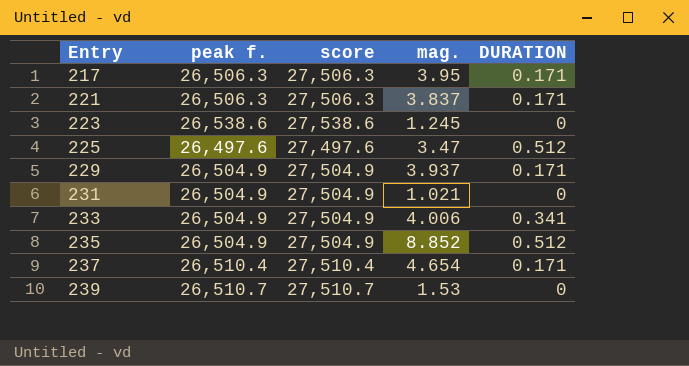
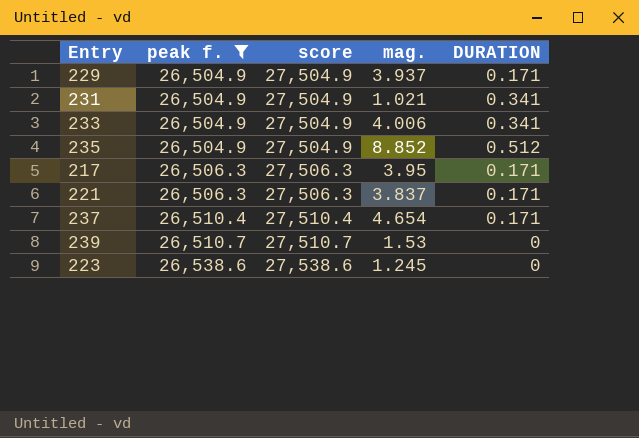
filter: none -> peak f. != 26,497.6
row order: Entry ascending -> peak f. ascending
231 | DURATION: 0 -> 0.341

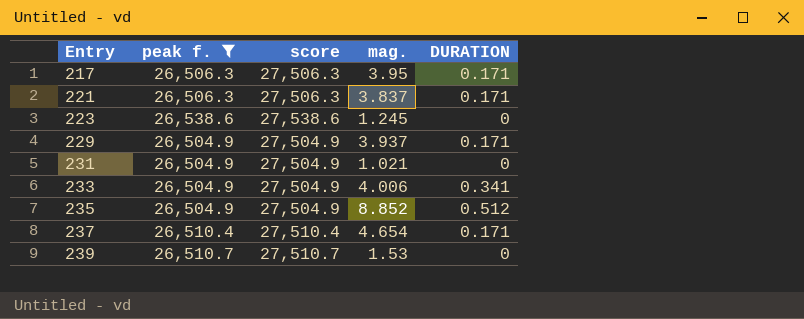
row order: peak f. ascending -> Entry ascending
231 | DURATION: 0.341 -> 0

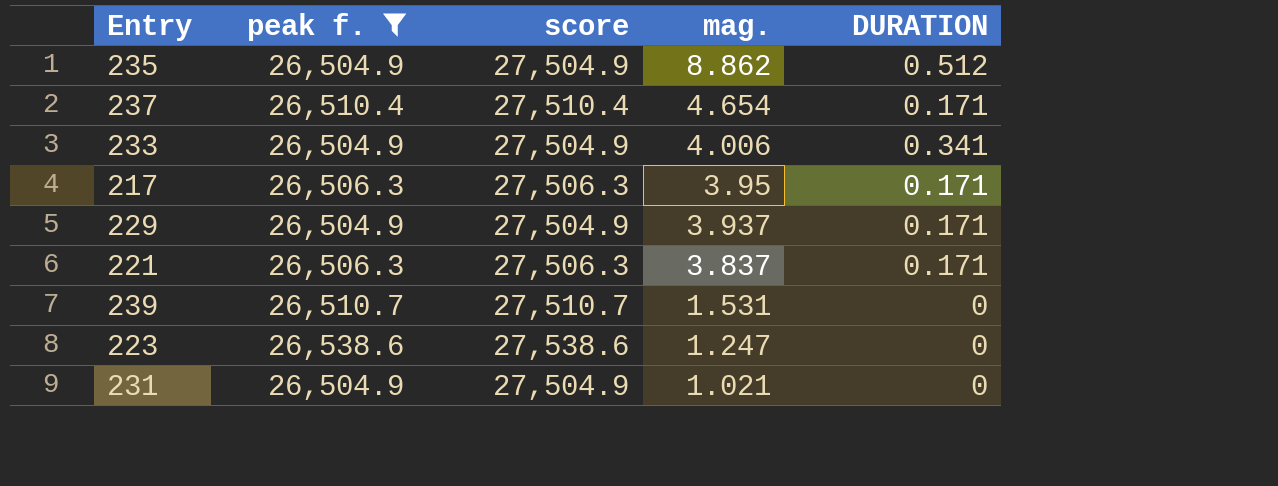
row order: Entry ascending -> mag. descending
235 | mag.: 8.852 -> 8.862
239 | mag.: 1.53 -> 1.531
223 | mag.: 1.245 -> 1.247

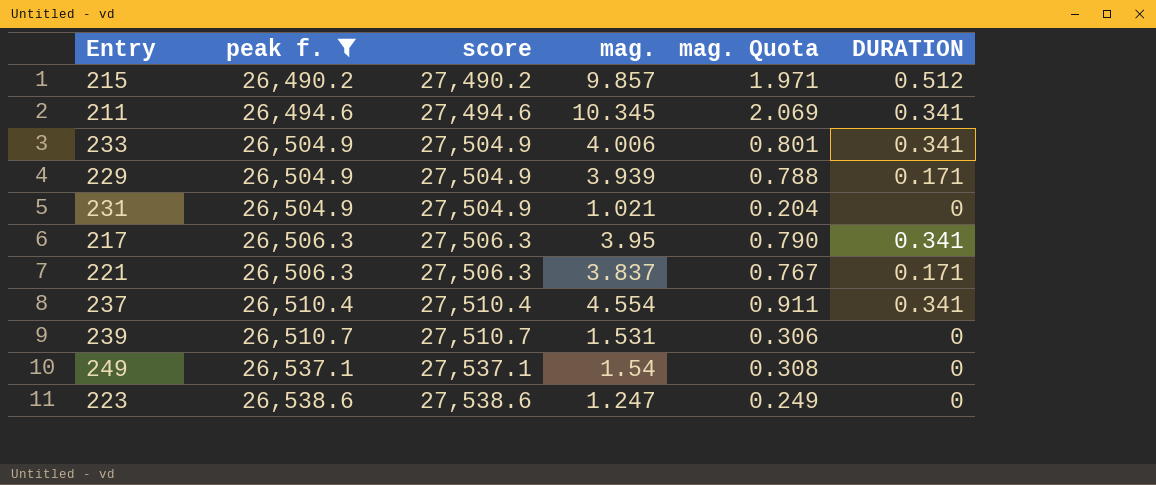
row order: mag. descending -> peak f. ascending
column mag. Quota | formula: none -> [mag.] * 0.2
row 235: 26,504.9 | 27,504.9 | 8.862 | 0.512 -> none
row 215: none -> 26,490.2 | 27,490.2 | 9.857 | 1.971 | 0.512
row 211: none -> 26,494.6 | 27,494.6 | 10.345 | 2.069 | 0.341
229 | mag.: 3.937 -> 3.939
217 | DURATION: 0.171 -> 0.341
237 | mag.: 4.654 -> 4.554
237 | DURATION: 0.171 -> 0.341
row 249: none -> 26,537.1 | 27,537.1 | 1.54 | 0.308 | 0

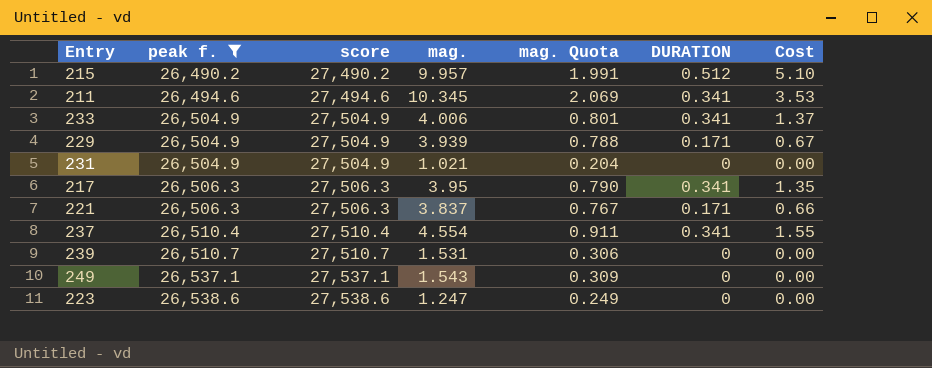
column Cost | formula: none -> [mag.] * [DURATION]
215 | mag.: 9.857 -> 9.957
215 | mag. Quota: 1.971 -> 1.991
249 | mag.: 1.54 -> 1.543
249 | mag. Quota: 0.308 -> 0.309

